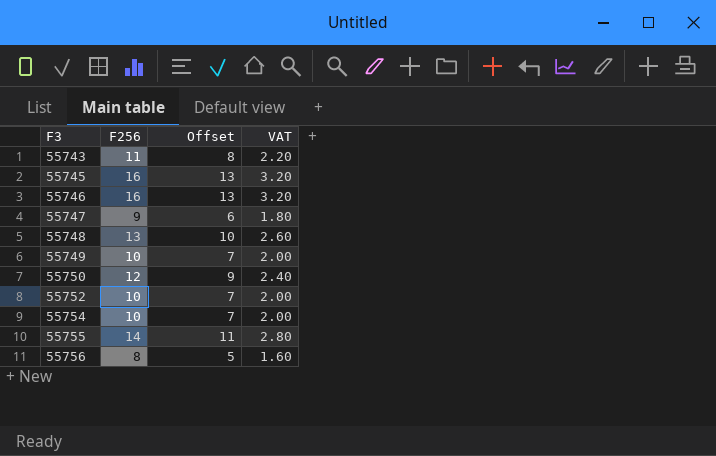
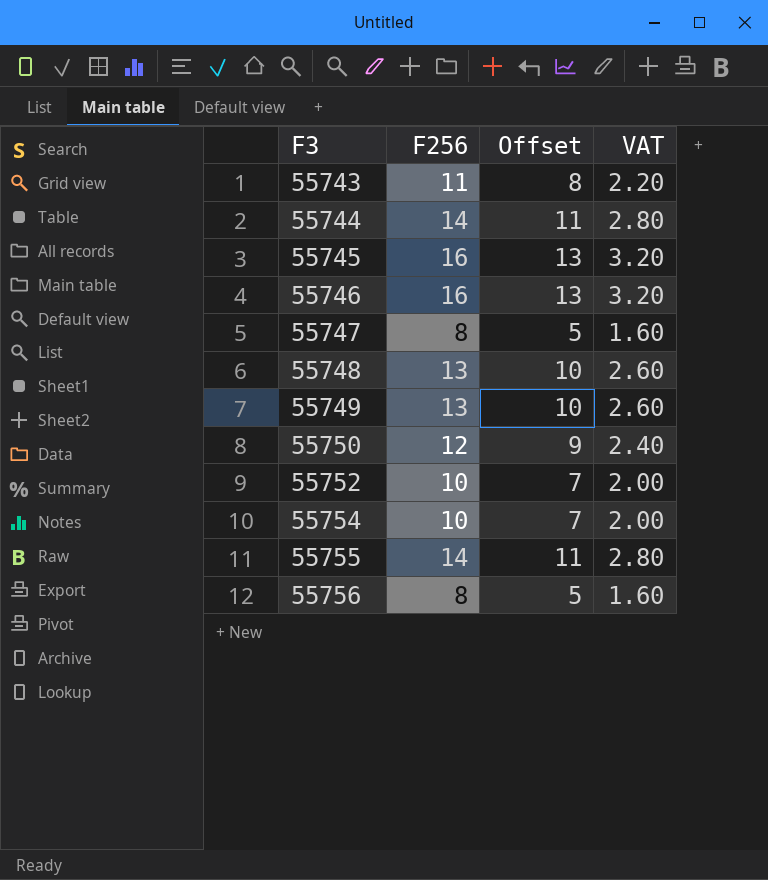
row 55744: none -> 14 | 11 | 2.80
55747 | F256: 9 -> 8
55747 | Offset: 6 -> 5
55747 | VAT: 1.80 -> 1.60
55749 | F256: 10 -> 13
55749 | Offset: 7 -> 10
55749 | VAT: 2.00 -> 2.60

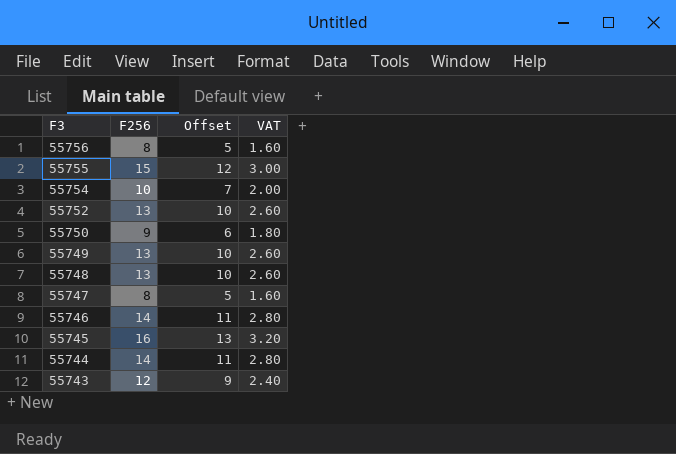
row order: F3 ascending -> F3 descending
55755 | F256: 14 -> 15
55755 | Offset: 11 -> 12
55755 | VAT: 2.80 -> 3.00
55752 | F256: 10 -> 13
55752 | Offset: 7 -> 10
55752 | VAT: 2.00 -> 2.60
55750 | F256: 12 -> 9
55750 | Offset: 9 -> 6
55750 | VAT: 2.40 -> 1.80
55746 | F256: 16 -> 14
55746 | Offset: 13 -> 11
55746 | VAT: 3.20 -> 2.80
55743 | F256: 11 -> 12
55743 | Offset: 8 -> 9
55743 | VAT: 2.20 -> 2.40

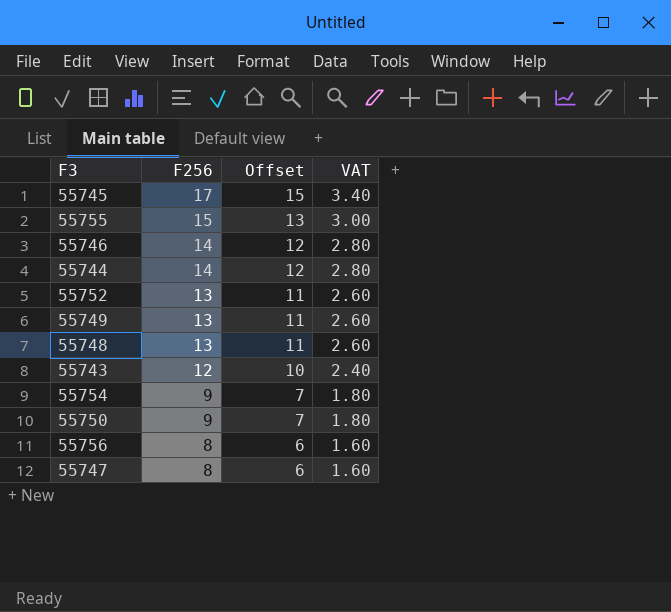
row order: F3 descending -> F256 descending
column Offset | formula: [F256] - 3 -> [F256] - 2
55745 | F256: 16 -> 17
55745 | VAT: 3.20 -> 3.40
55754 | F256: 10 -> 9
55754 | VAT: 2.00 -> 1.80

